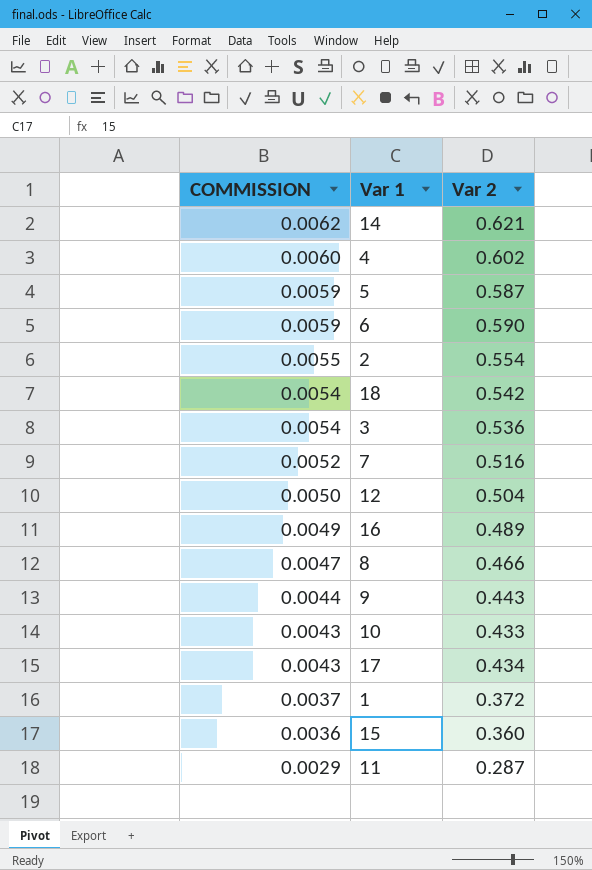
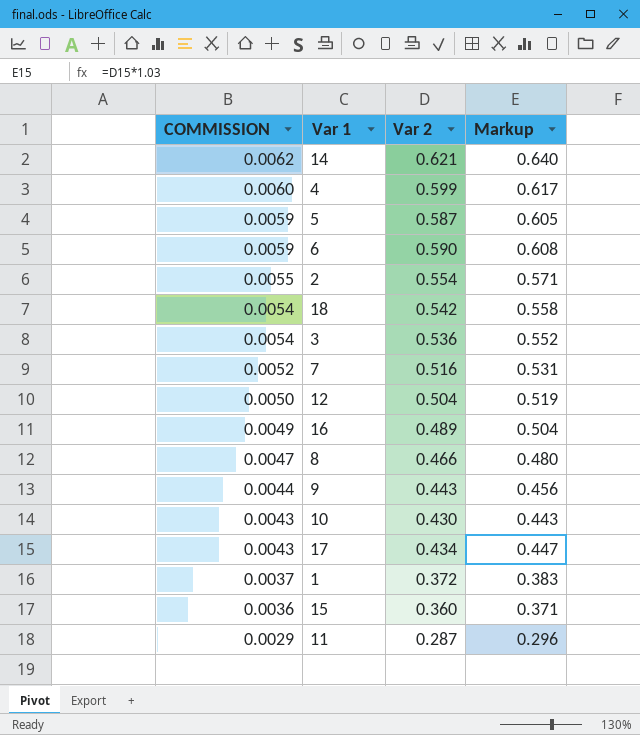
column Markup | formula: none -> [Var 2] * 1.03
4 | Var 2: 0.602 -> 0.599
10 | Var 2: 0.433 -> 0.430

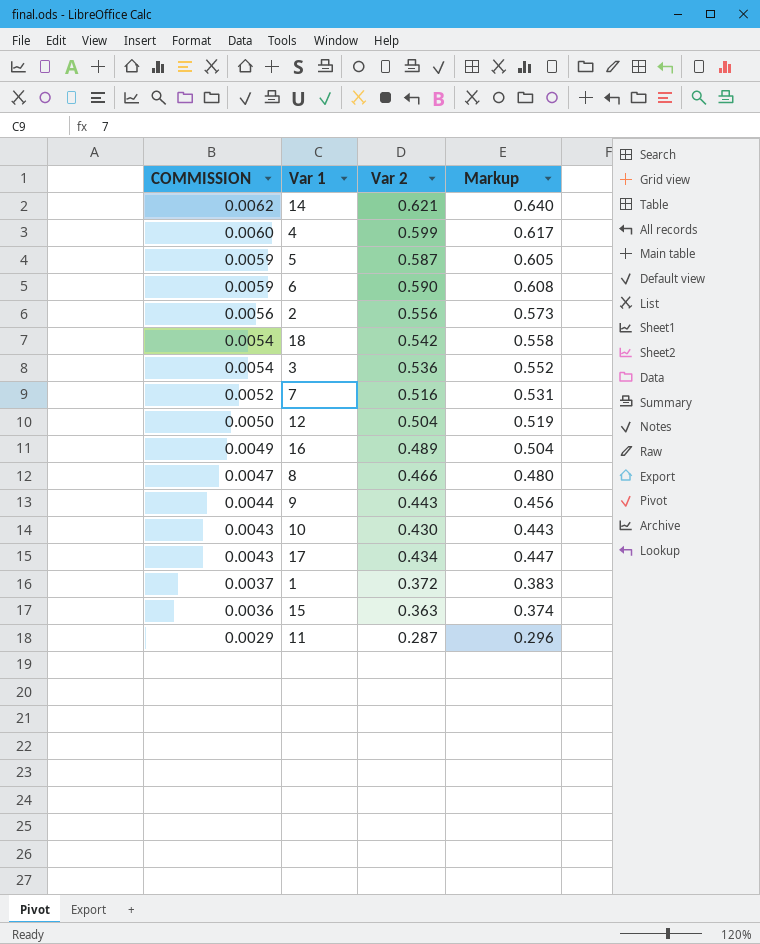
2 | COMMISSION: 0.0055 -> 0.0056
2 | Var 2: 0.554 -> 0.556
2 | Markup: 0.571 -> 0.573
15 | Var 2: 0.360 -> 0.363
15 | Markup: 0.371 -> 0.374

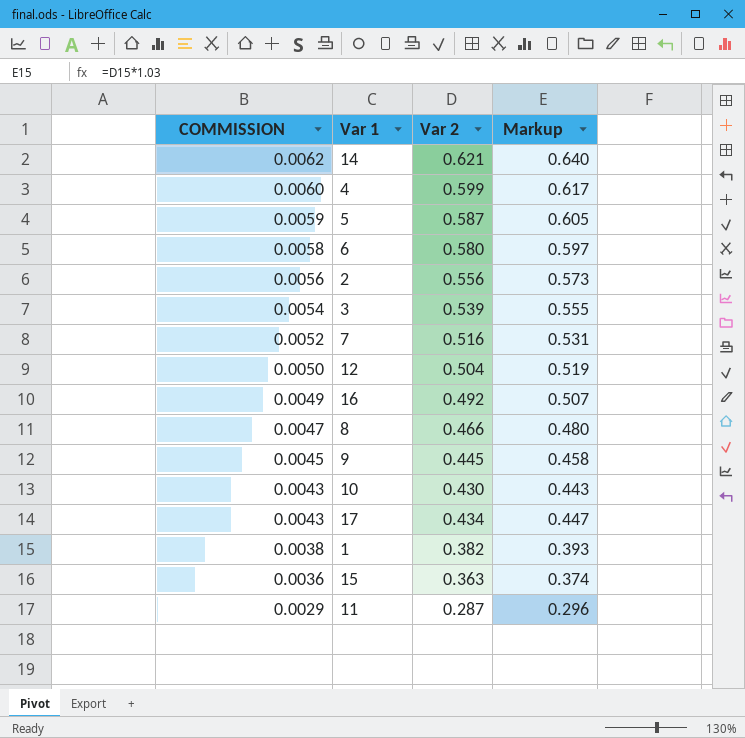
row 18: 0.0054 | 0.542 | 0.558 -> none
6 | COMMISSION: 0.0059 -> 0.0058
6 | Var 2: 0.590 -> 0.580
6 | Markup: 0.608 -> 0.597
3 | Var 2: 0.536 -> 0.539
3 | Markup: 0.552 -> 0.555
16 | Var 2: 0.489 -> 0.492
16 | Markup: 0.504 -> 0.507
9 | COMMISSION: 0.0044 -> 0.0045
9 | Var 2: 0.443 -> 0.445
9 | Markup: 0.456 -> 0.458
1 | COMMISSION: 0.0037 -> 0.0038
1 | Var 2: 0.372 -> 0.382
1 | Markup: 0.383 -> 0.393

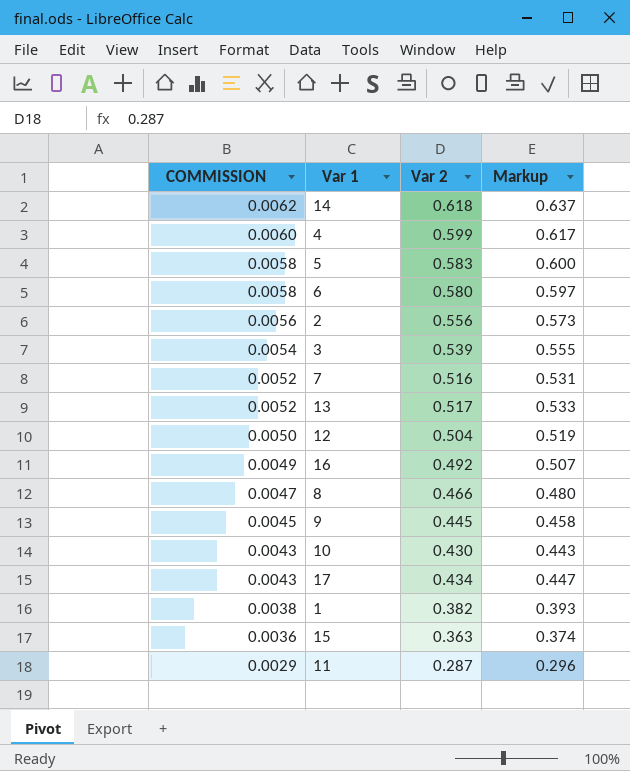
14 | Var 2: 0.621 -> 0.618
14 | Markup: 0.640 -> 0.637
5 | COMMISSION: 0.0059 -> 0.0058
5 | Var 2: 0.587 -> 0.583
5 | Markup: 0.605 -> 0.600
row 13: none -> 0.0052 | 0.517 | 0.533

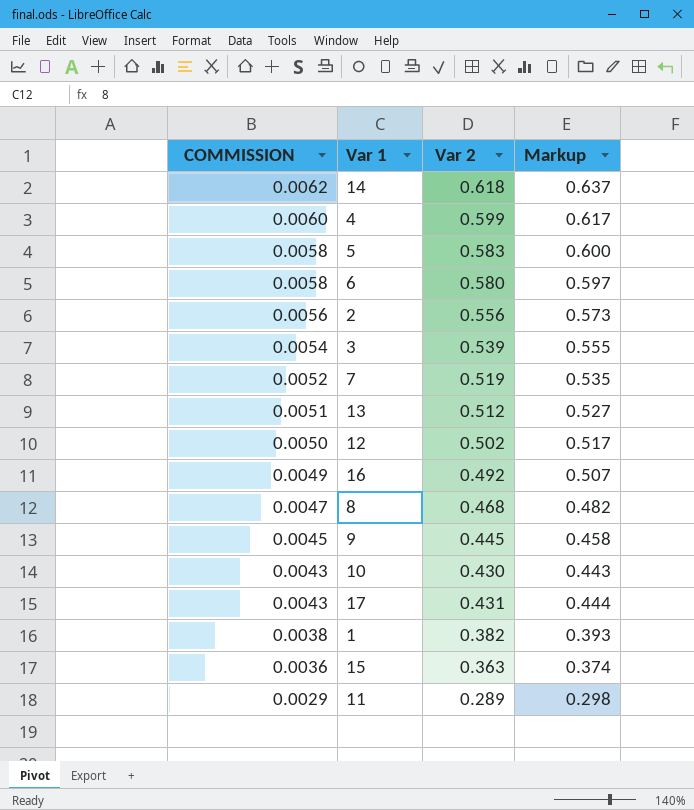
7 | Var 2: 0.516 -> 0.519
7 | Markup: 0.531 -> 0.535
13 | COMMISSION: 0.0052 -> 0.0051
13 | Var 2: 0.517 -> 0.512
13 | Markup: 0.533 -> 0.527
12 | Var 2: 0.504 -> 0.502
12 | Markup: 0.519 -> 0.517
8 | Var 2: 0.466 -> 0.468
8 | Markup: 0.480 -> 0.482
17 | Var 2: 0.434 -> 0.431
17 | Markup: 0.447 -> 0.444
11 | Var 2: 0.287 -> 0.289
11 | Markup: 0.296 -> 0.298

